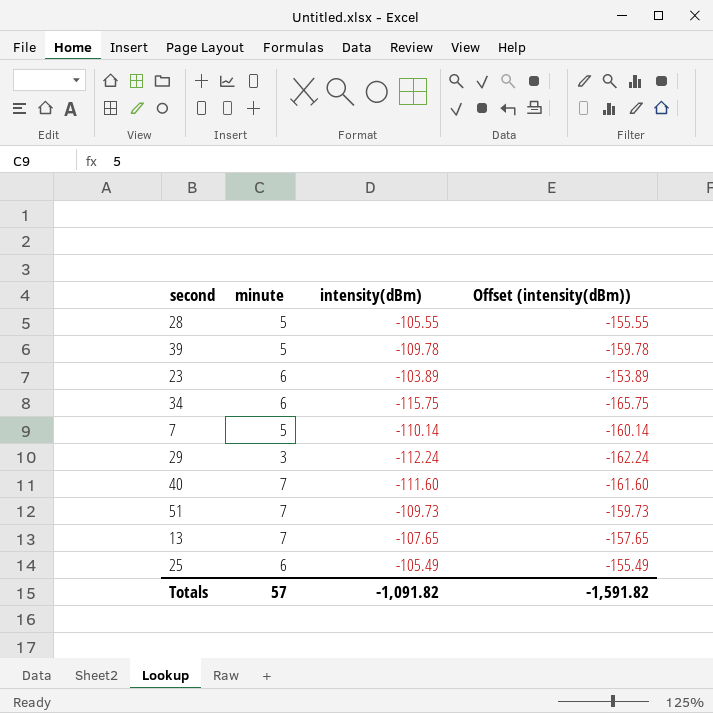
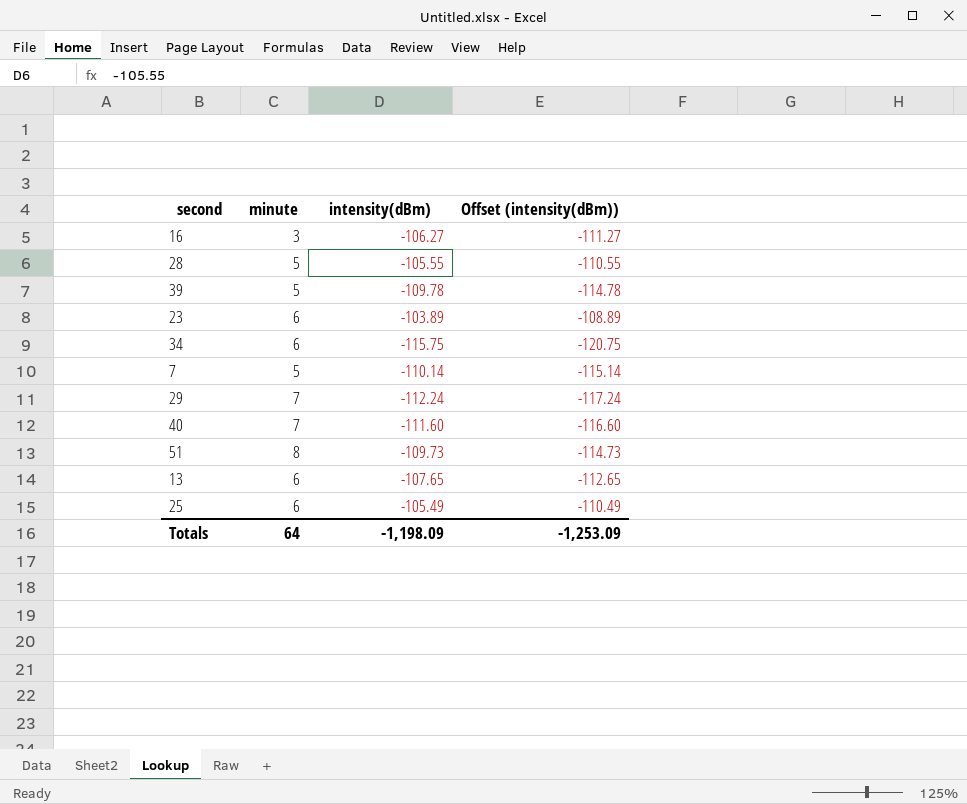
column Offset (intensity(dBm)) | formula: [intensity(dBm)] - 50 -> [intensity(dBm)] - 5
row 16: none -> 3 | -106.27 | -111.27
29 | minute: 3 -> 7
51 | minute: 7 -> 8
13 | minute: 7 -> 6
Totals | minute: 57 -> 64
Totals | intensity(dBm): -1,091.82 -> -1,198.09
Totals | Offset (intensity(dBm)): -1,591.82 -> -1,253.09

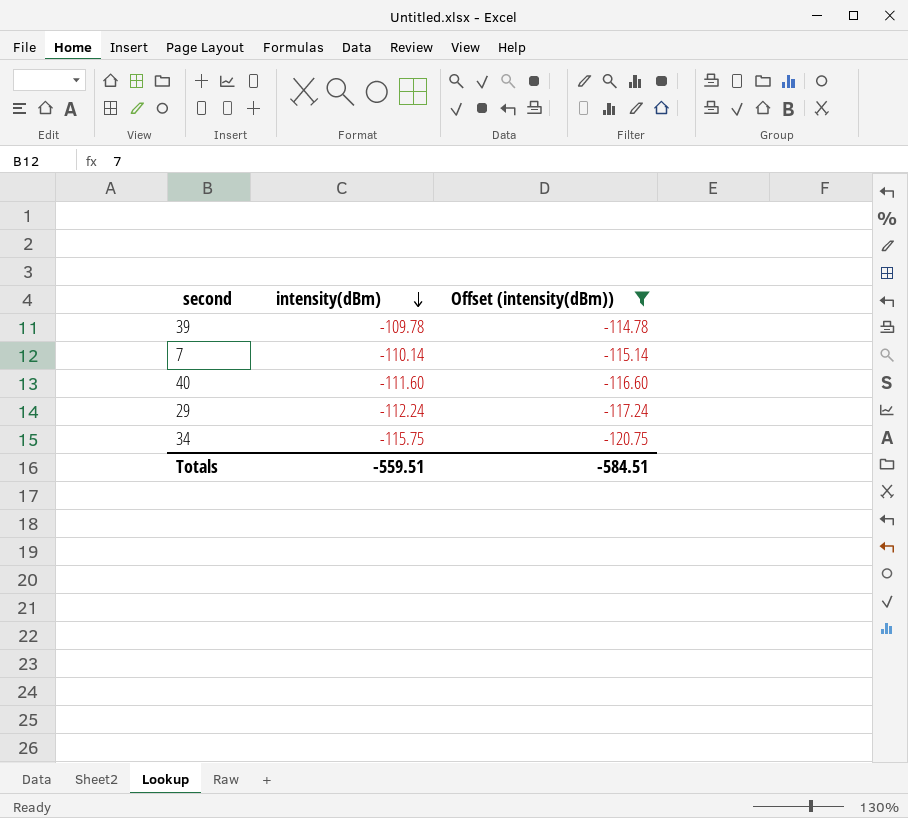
filter: none -> Offset (intensity(dBm)) <= -114.78
row order: none -> intensity(dBm) descending
column minute | position: 2 -> none
Totals | intensity(dBm): -1,198.09 -> -559.51
Totals | Offset (intensity(dBm)): -1,253.09 -> -584.51

